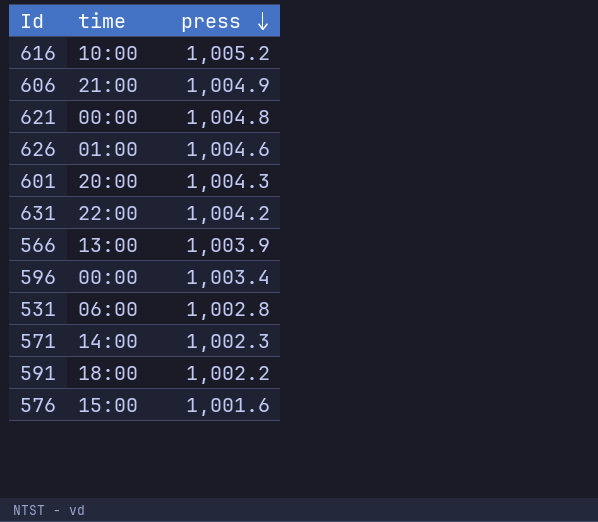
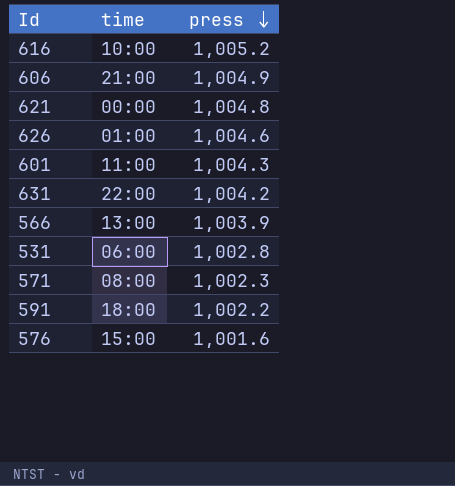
row 596: 00:00 | 1,003.4 -> none
601 | time: 20:00 -> 11:00
571 | time: 14:00 -> 08:00

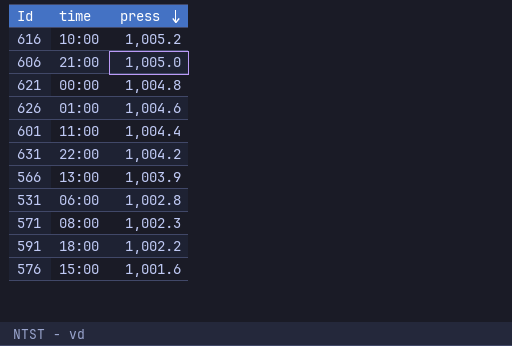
606 | press: 1,004.9 -> 1,005.0
601 | press: 1,004.3 -> 1,004.4

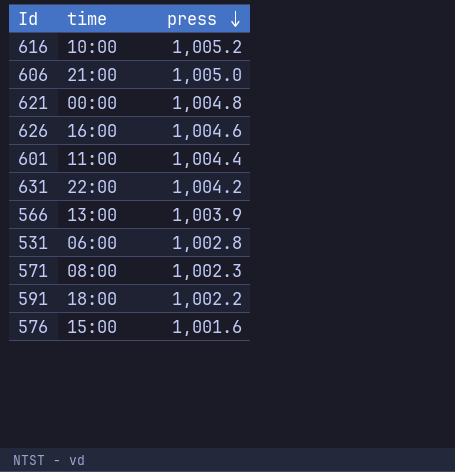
626 | time: 01:00 -> 16:00

